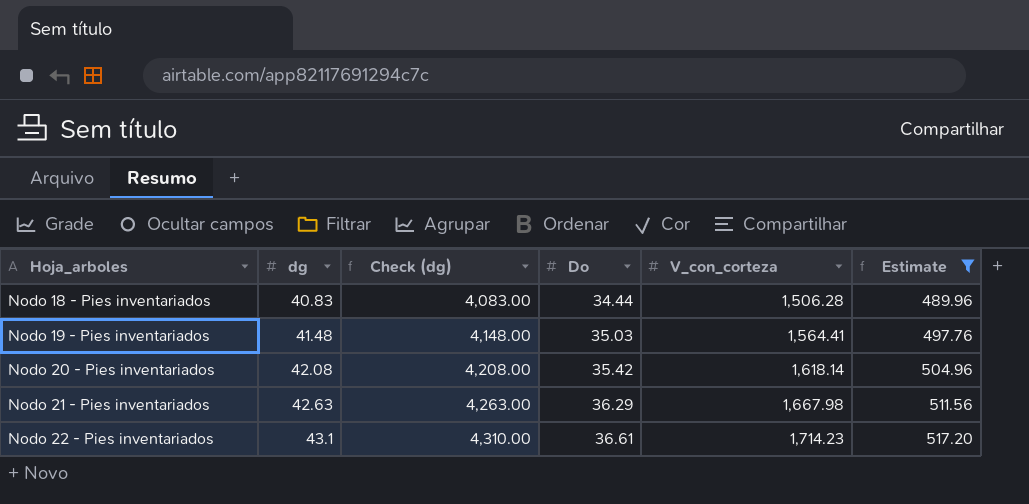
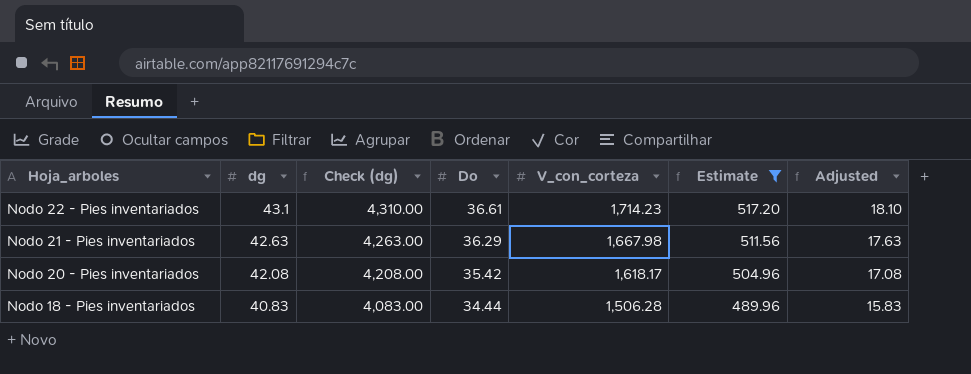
row order: Hoja_arboles ascending -> Hoja_arboles descending
column Adjusted | formula: none -> [dg] - 25
row Nodo 19 - Pies inventariados: 41.48 | 4,148.00 | 35.03 | 1,564.41 | 497.76 -> none
Nodo 20 - Pies inventariados | V_con_corteza: 1,618.14 -> 1,618.17

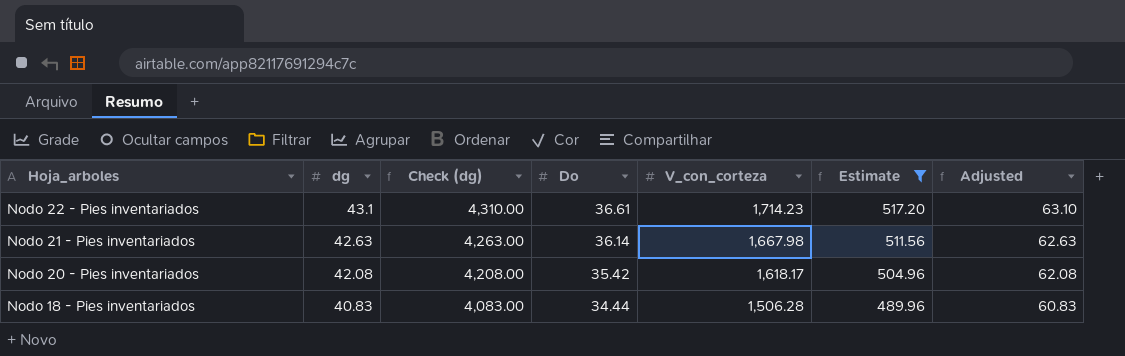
column Adjusted | formula: [dg] - 25 -> [dg] + 20
Nodo 21 - Pies inventariados | Do: 36.29 -> 36.14

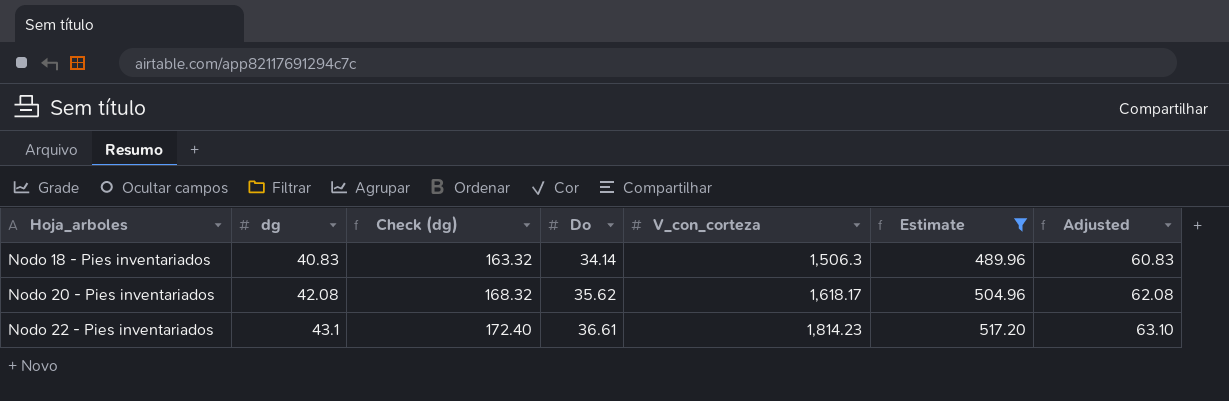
row order: Hoja_arboles descending -> Hoja_arboles ascending
column Check (dg) | formula: [dg] * 100 -> [dg] * 4
row Nodo 21 - Pies inventariados: 42.63 | 4,263.00 | 36.14 | 1,667.98 | 511.56 | 62.63 -> none
Nodo 18 - Pies inventariados | Do: 34.44 -> 34.14
Nodo 18 - Pies inventariados | V_con_corteza: 1,506.28 -> 1,506.3
Nodo 20 - Pies inventariados | Do: 35.42 -> 35.62
Nodo 22 - Pies inventariados | V_con_corteza: 1,714.23 -> 1,814.23

